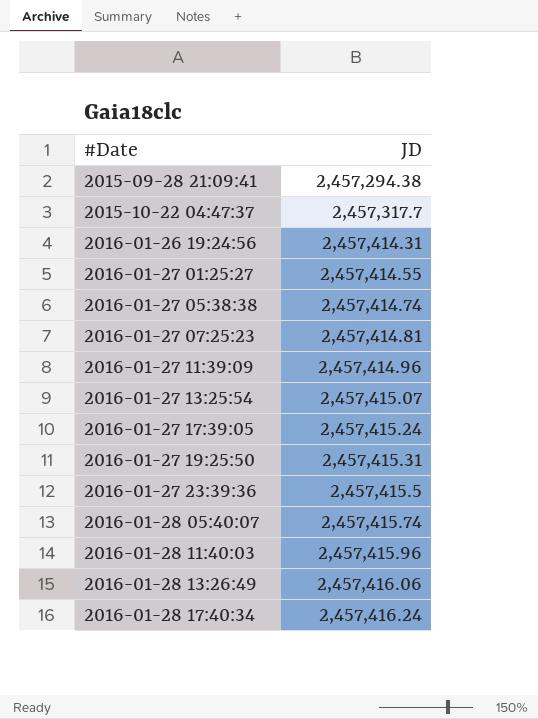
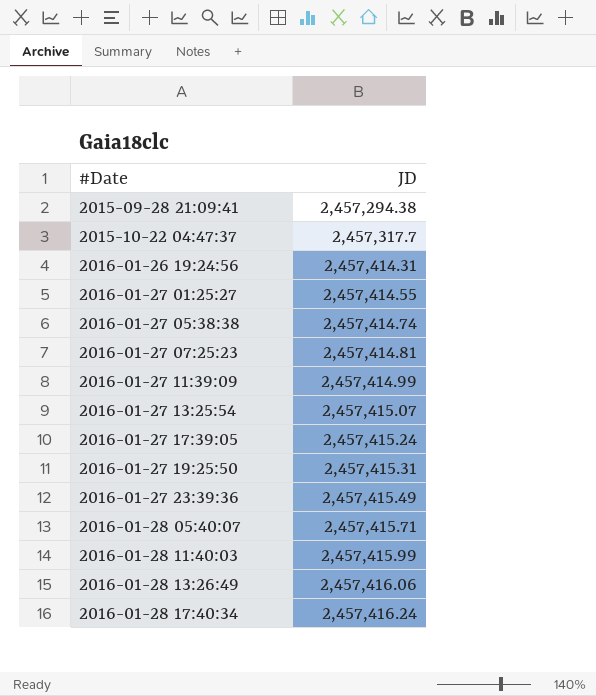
2016-01-27 11:39:09 | JD: 2,457,414.96 -> 2,457,414.99
2016-01-27 23:39:36 | JD: 2,457,415.5 -> 2,457,415.49
2016-01-28 05:40:07 | JD: 2,457,415.74 -> 2,457,415.71
2016-01-28 11:40:03 | JD: 2,457,415.96 -> 2,457,415.99

